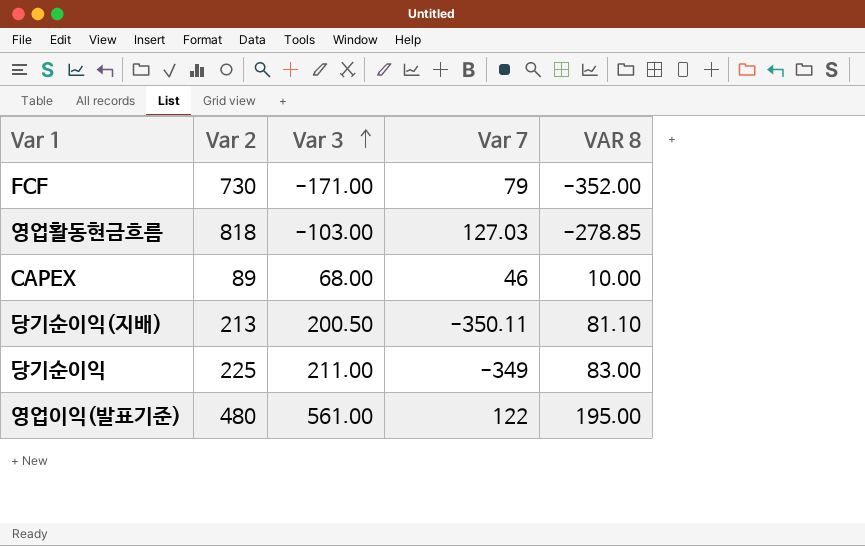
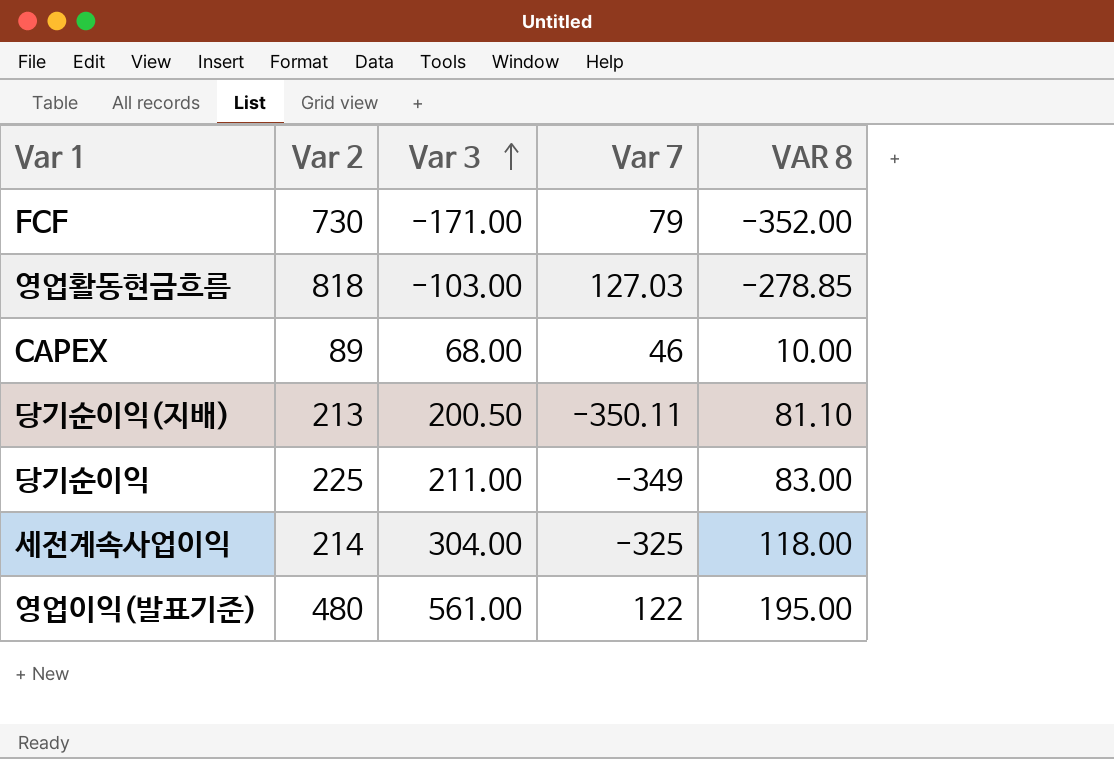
row 세전계속사업이익: none -> 214 | 304.00 | -325 | 118.00

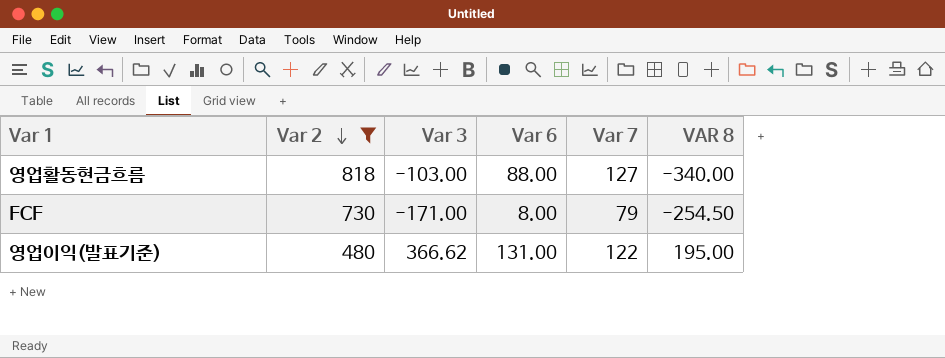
filter: none -> Var 2 >= 480
row order: Var 3 ascending -> Var 2 descending
column Var 6 | position: none -> 4
영업활동현금흐름 | Var 7: 127.03 -> 127
영업활동현금흐름 | VAR 8: -278.85 -> -340.00
FCF | VAR 8: -352.00 -> -254.50
영업이익(발표기준) | Var 3: 561.00 -> 366.62

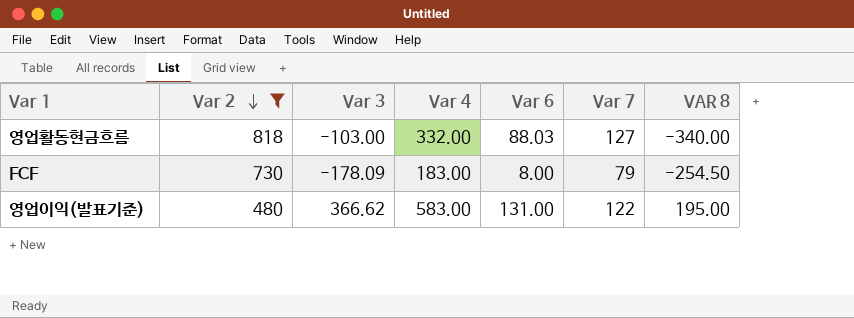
column Var 4 | position: none -> 4
영업활동현금흐름 | Var 6: 88.00 -> 88.03
FCF | Var 3: -171.00 -> -178.09

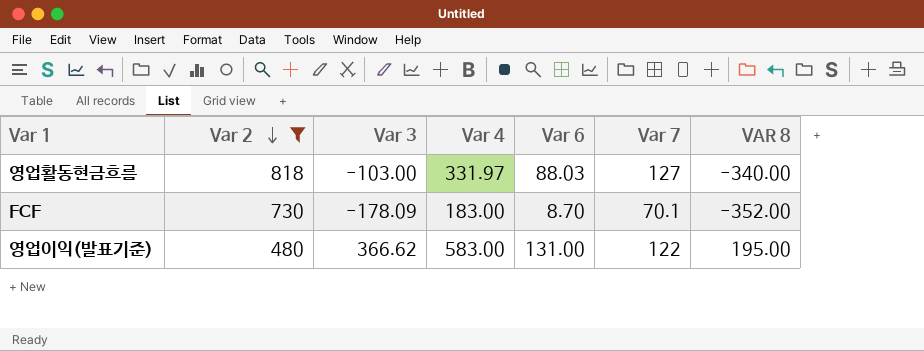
영업활동현금흐름 | Var 4: 332.00 -> 331.97
FCF | Var 6: 8.00 -> 8.70
FCF | Var 7: 79 -> 70.1
FCF | VAR 8: -254.50 -> -352.00

